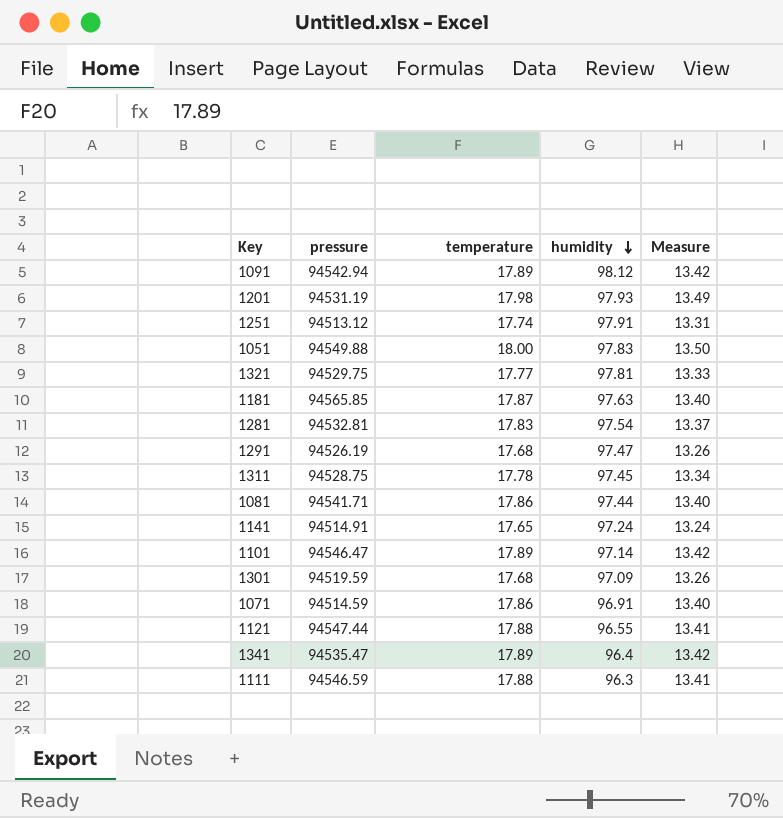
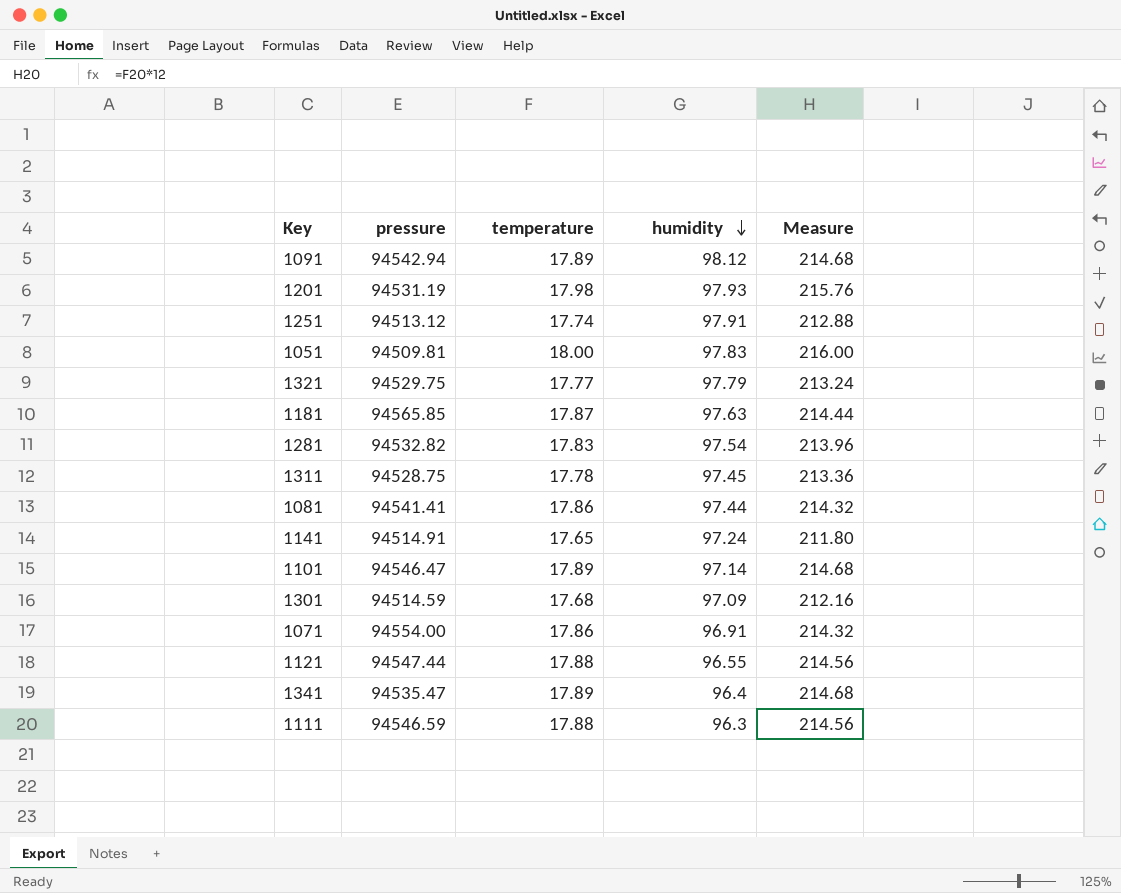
column Measure | formula: [temperature] * 0.75 -> [temperature] * 12
row 1291: 94526.19 | 17.68 | 97.47 | 13.26 -> none
1051 | pressure: 94549.88 -> 94509.81
1321 | humidity: 97.81 -> 97.79
1281 | pressure: 94532.81 -> 94532.82
1081 | pressure: 94541.71 -> 94541.41
1301 | pressure: 94519.59 -> 94514.59
1071 | pressure: 94514.59 -> 94554.00

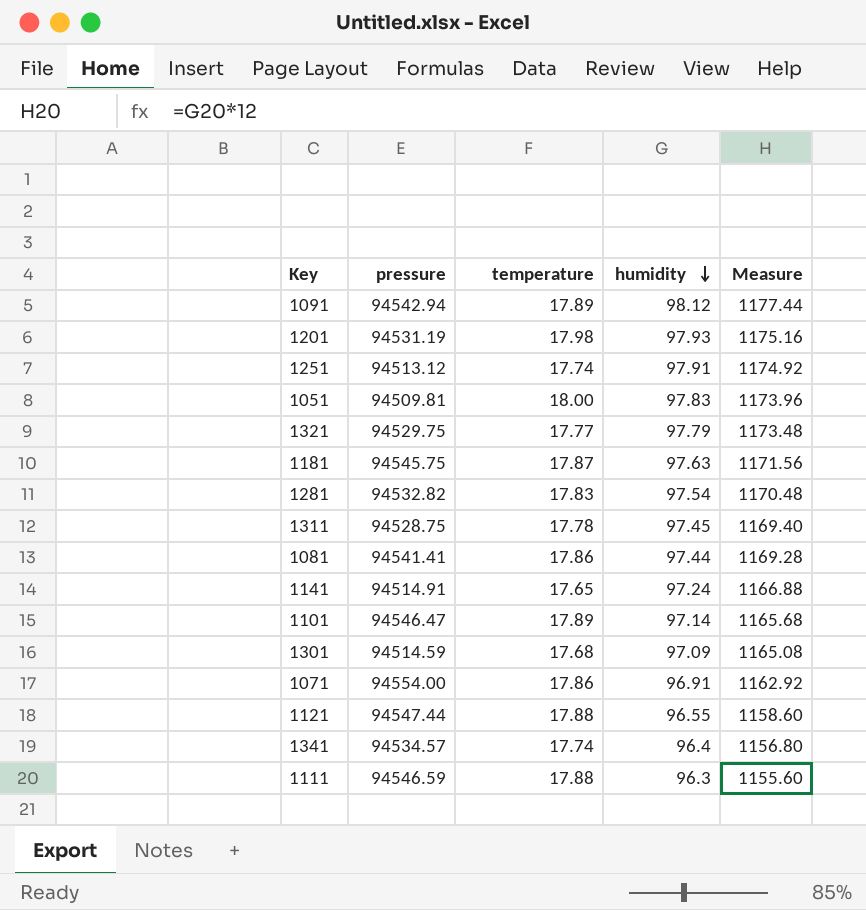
column Measure | formula: [temperature] * 12 -> [humidity] * 12
1181 | pressure: 94565.85 -> 94545.75
1341 | pressure: 94535.47 -> 94534.57
1341 | temperature: 17.89 -> 17.74

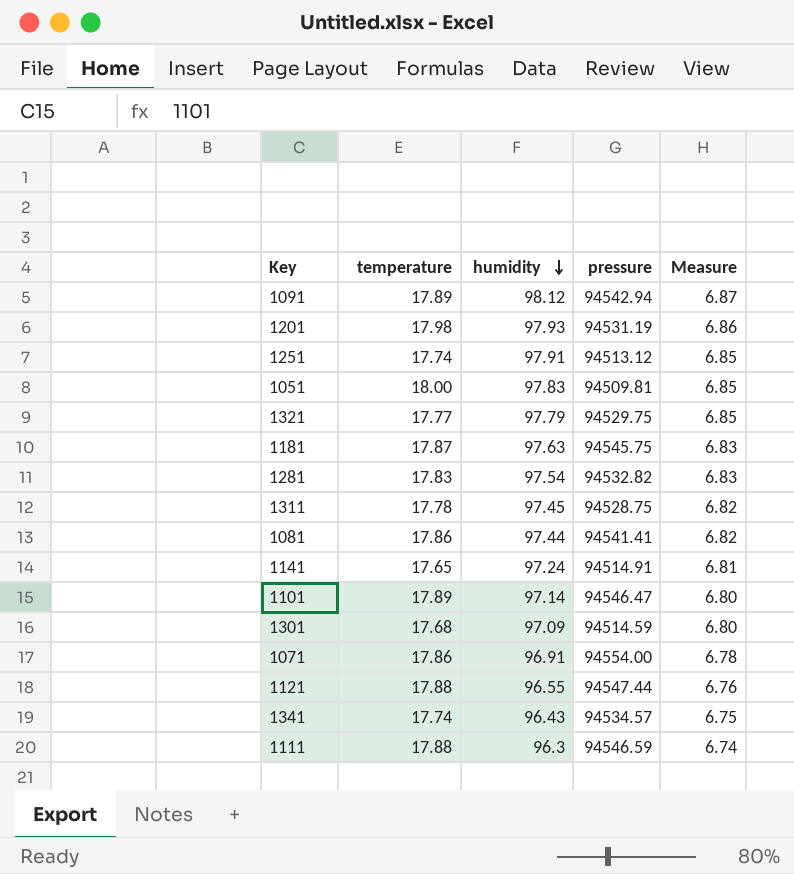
column pressure | position: 2 -> 4
column Measure | formula: [humidity] * 12 -> [humidity] * 0.07
1341 | humidity: 96.4 -> 96.43

